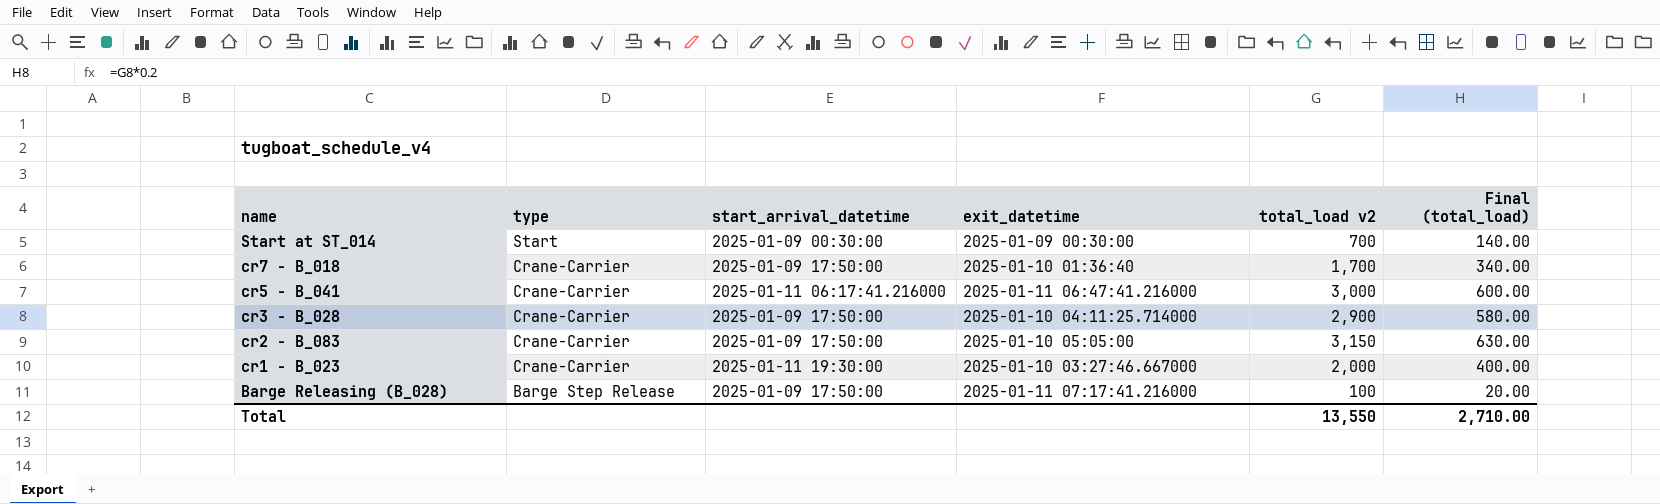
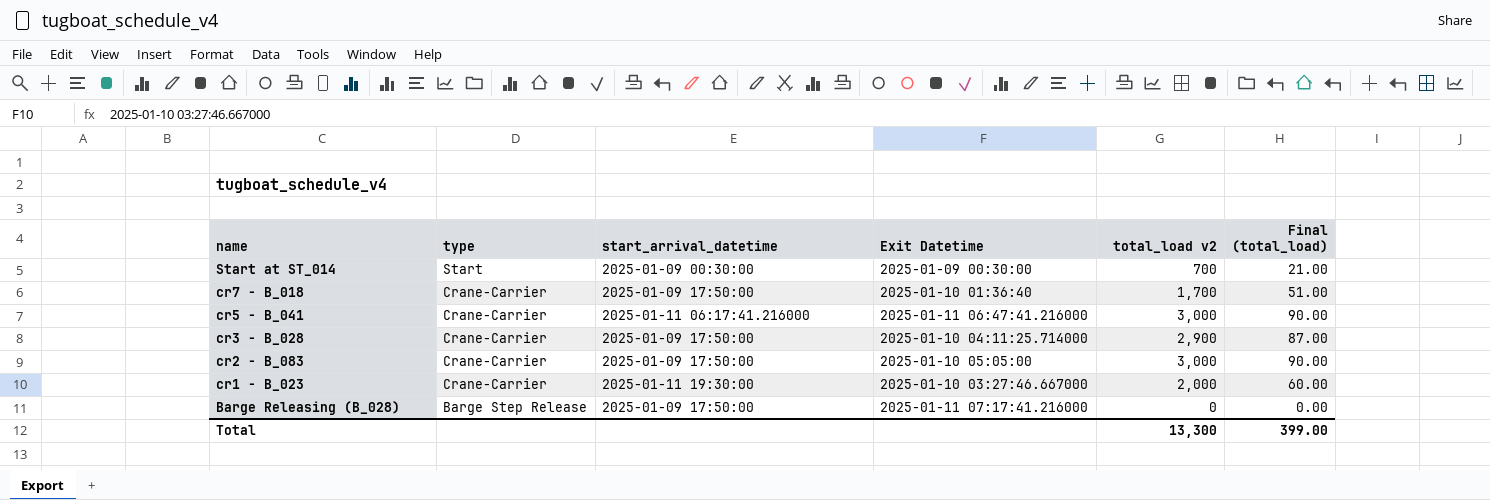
column name: exit_datetime -> Exit Datetime
column Final (total_load) | formula: [total_load v2] * 0.2 -> [total_load v2] * 0.03
cr2 - B_083 | total_load v2: 3,150 -> 3,000
Barge Releasing (B_028) | total_load v2: 100 -> 0
Total | total_load v2: 13,550 -> 13,300
Total | Final (total_load): 2,710.00 -> 399.00

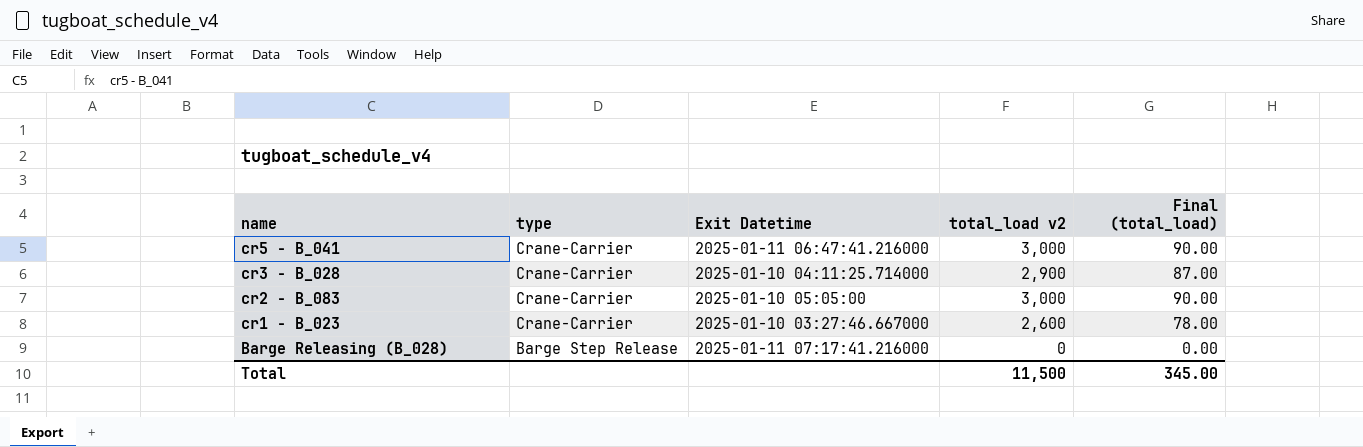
column start_arrival_datetime | position: 3 -> none
row Start at ST_014: Start | 2025-01-09 00:30:00 | 2025-01-09 00:30:00 | 700 | 21.00 -> none
row cr7 - B_018: Crane-Carrier | 2025-01-09 17:50:00 | 2025-01-10 01:36:40 | 1,700 | 51.00 -> none
cr1 - B_023 | total_load v2: 2,000 -> 2,600
cr1 - B_023 | Final (total_load): 60.00 -> 78.00
Total | total_load v2: 13,300 -> 11,500
Total | Final (total_load): 399.00 -> 345.00

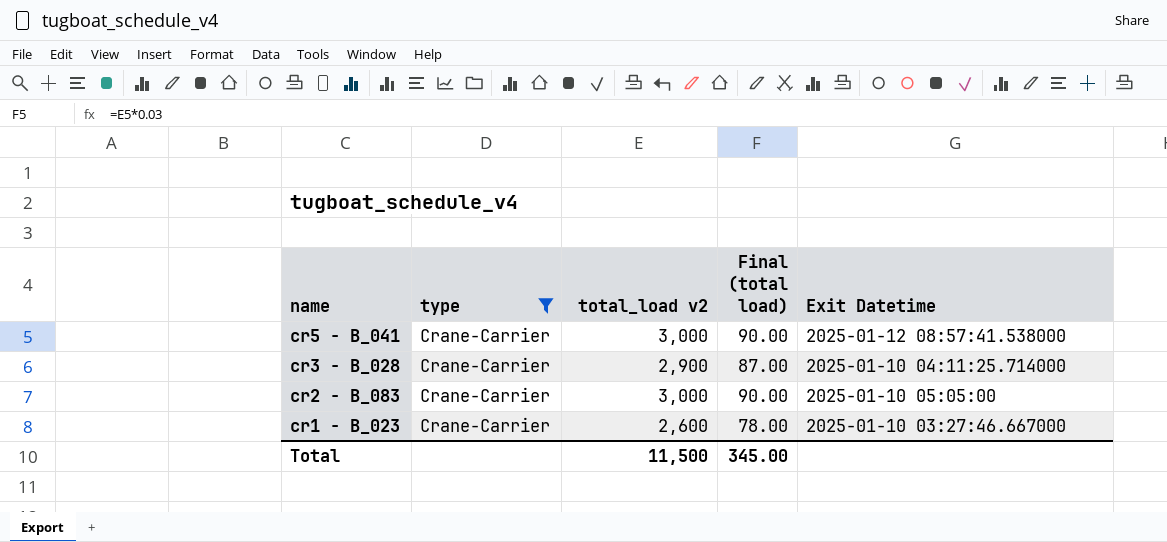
filter: none -> type = Crane-Carrier
column name: Final (total_load) -> Final (total load)
column Exit Datetime | position: 3 -> 5
cr5 - B_041 | Exit Datetime: 2025-01-11 06:47:41.216000 -> 2025-01-12 08:57:41.538000

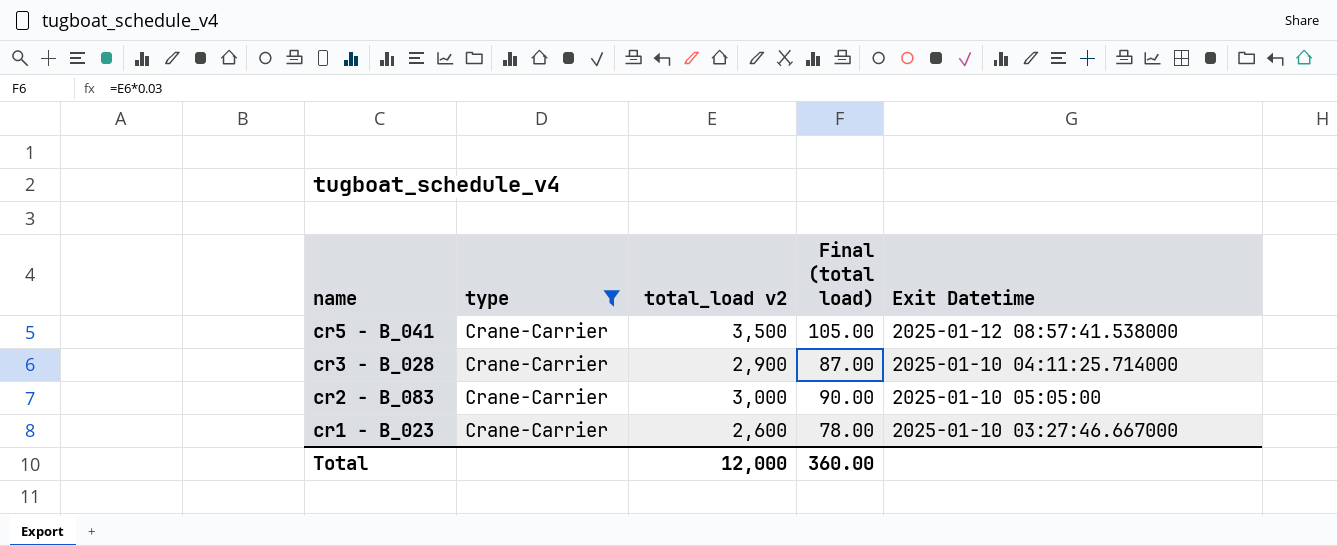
cr5 - B_041 | total_load v2: 3,000 -> 3,500
cr5 - B_041 | Final (total load): 90.00 -> 105.00
Total | total_load v2: 11,500 -> 12,000
Total | Final (total load): 345.00 -> 360.00

